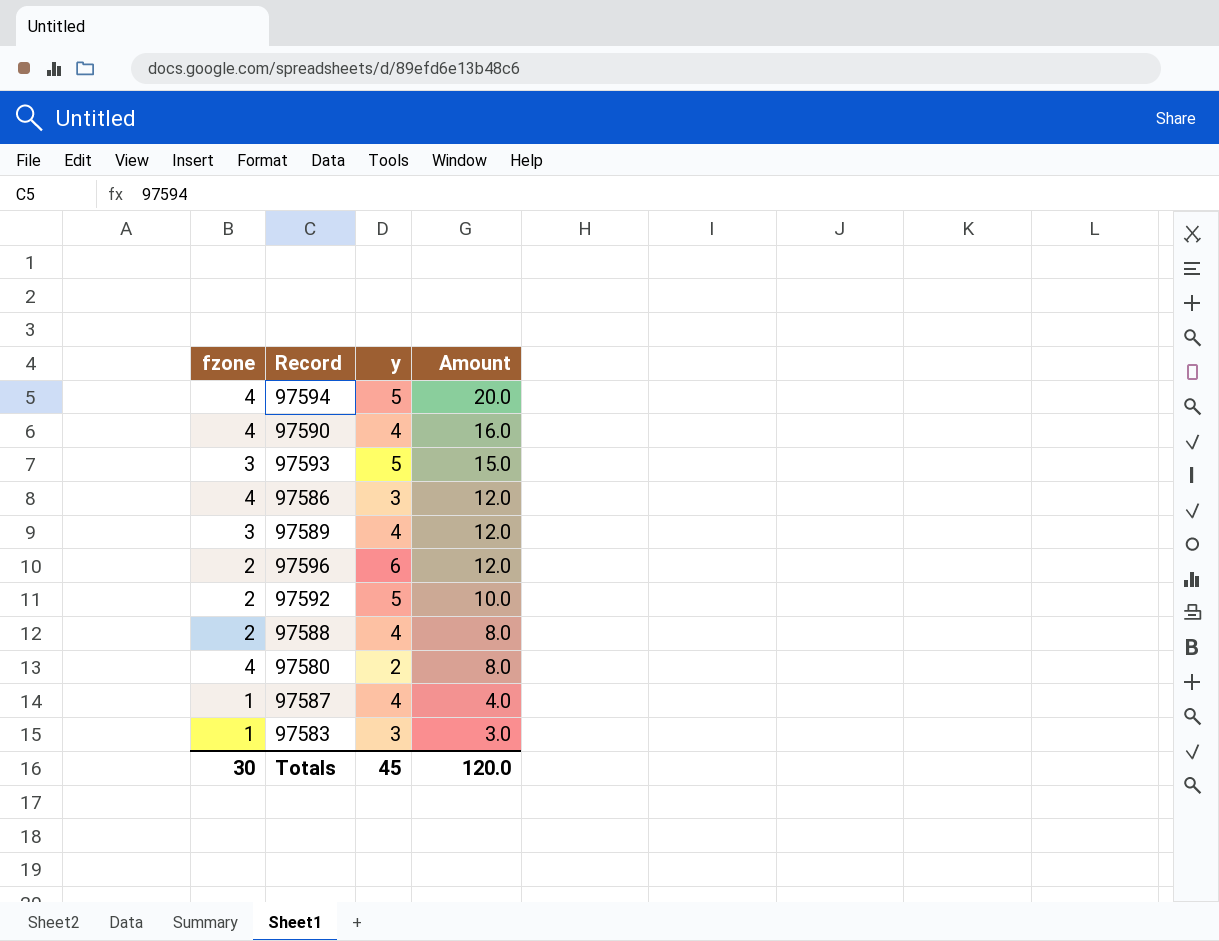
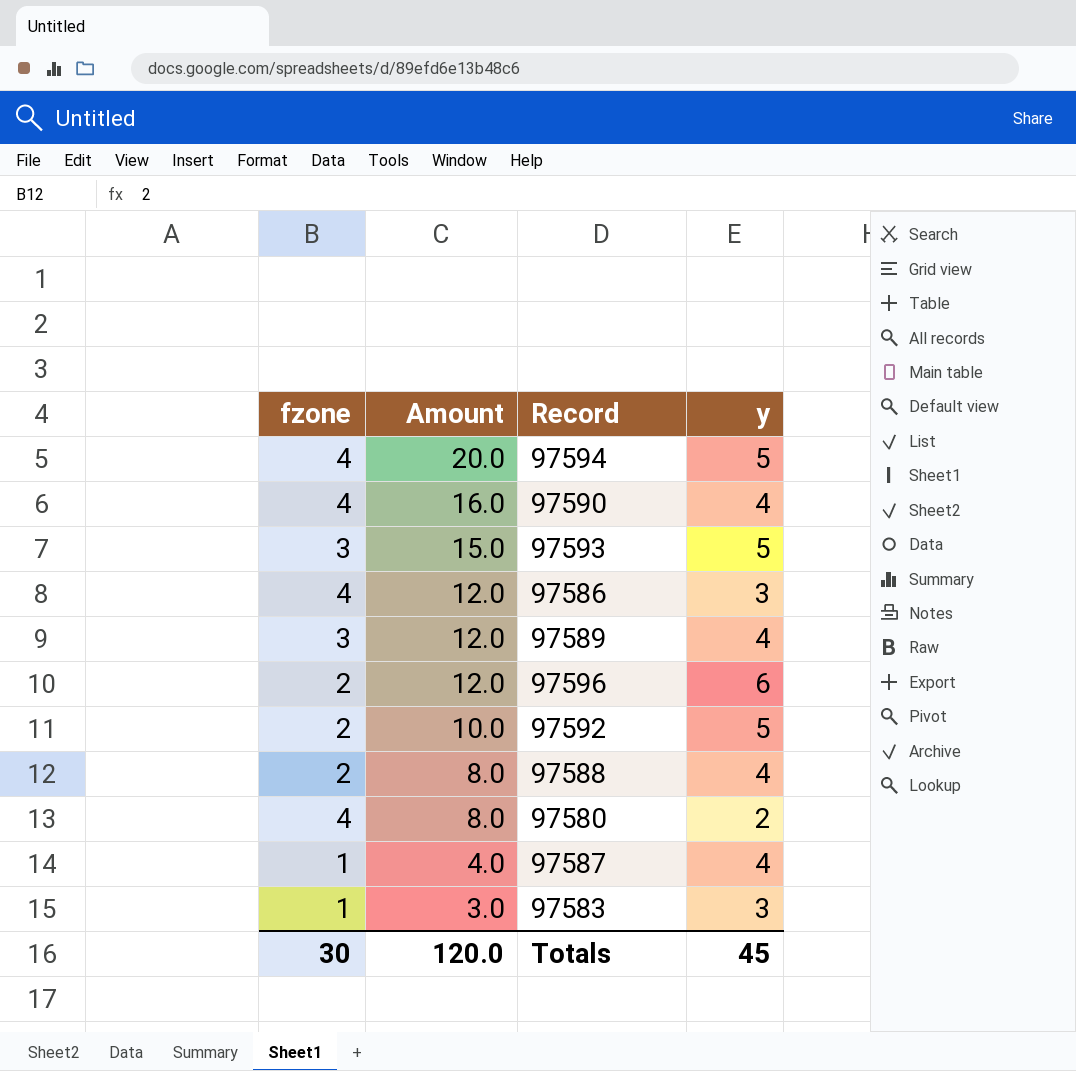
column Amount | position: 4 -> 2

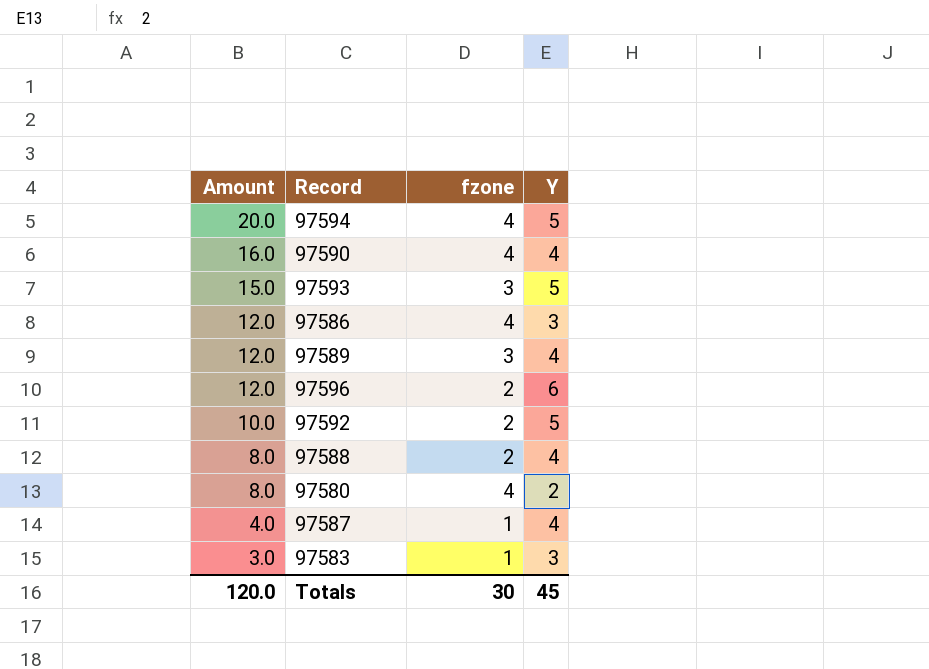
column fzone | position: 1 -> 3
column name: y -> Y

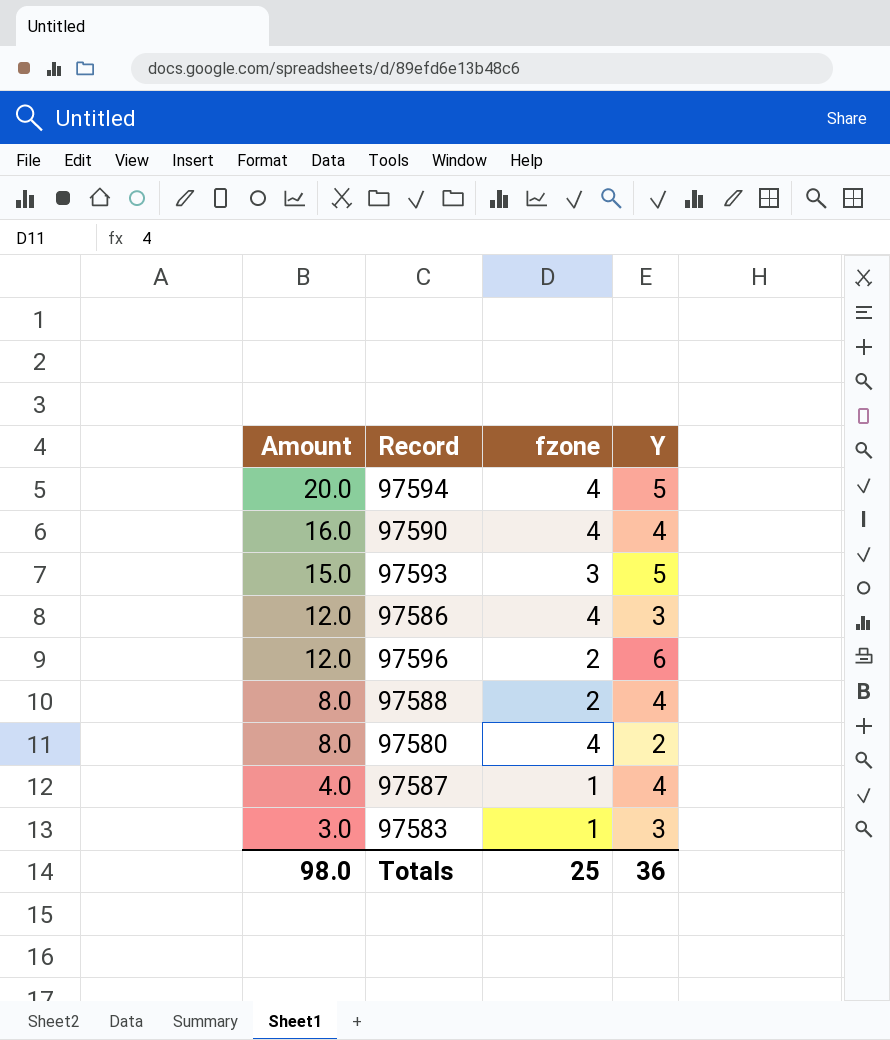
row 97589: 12.0 | 3 | 4 -> none
row 97592: 10.0 | 2 | 5 -> none
Totals | Amount: 120.0 -> 98.0
Totals | fzone: 30 -> 25
Totals | Y: 45 -> 36

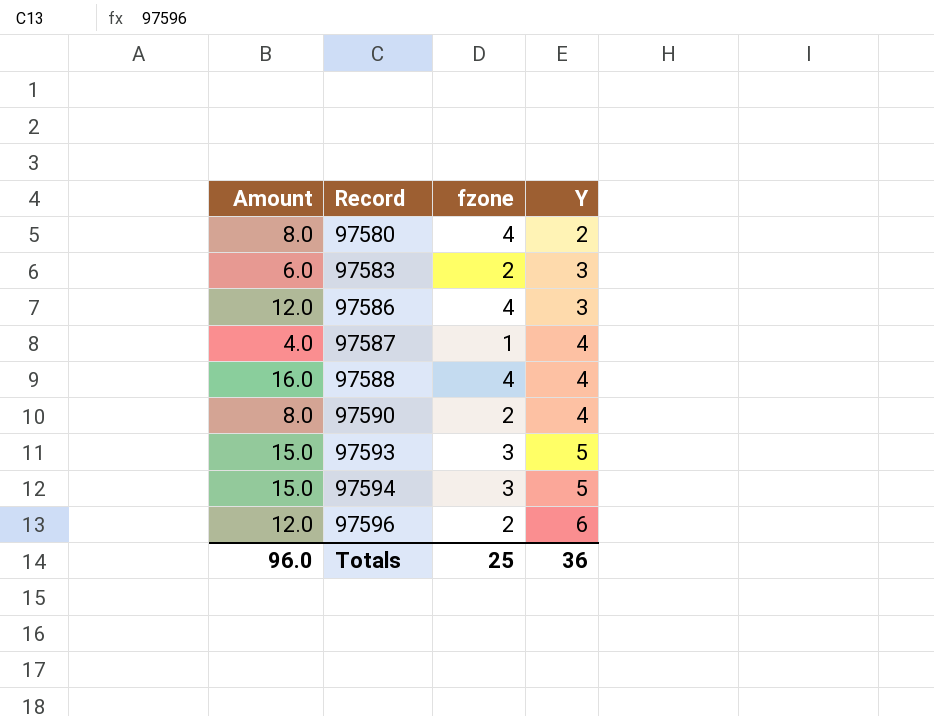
row order: Amount descending -> Record ascending
97583 | Amount: 3.0 -> 6.0
97583 | fzone: 1 -> 2
97588 | Amount: 8.0 -> 16.0
97588 | fzone: 2 -> 4
97590 | Amount: 16.0 -> 8.0
97590 | fzone: 4 -> 2
97594 | Amount: 20.0 -> 15.0
97594 | fzone: 4 -> 3
Totals | Amount: 98.0 -> 96.0

